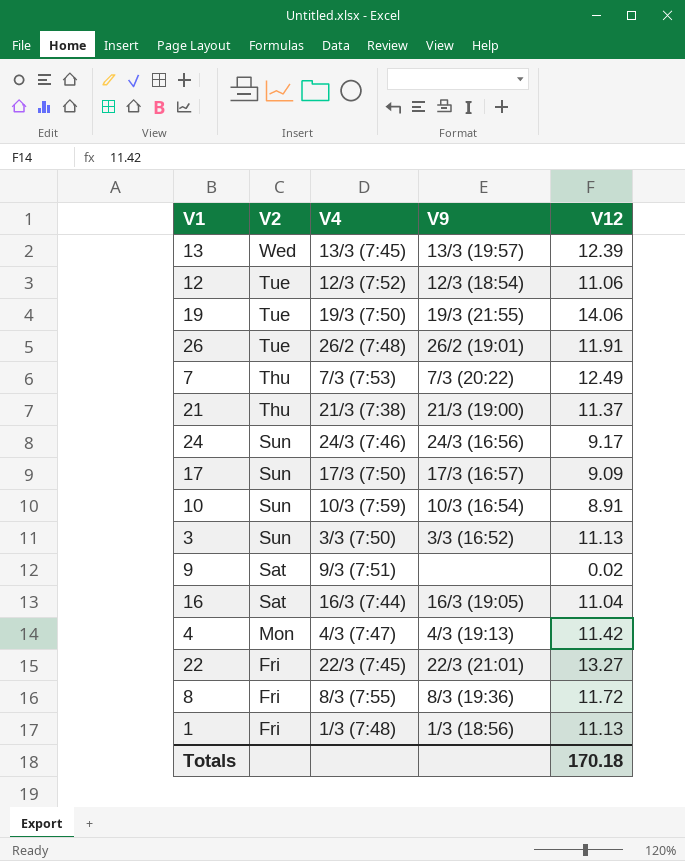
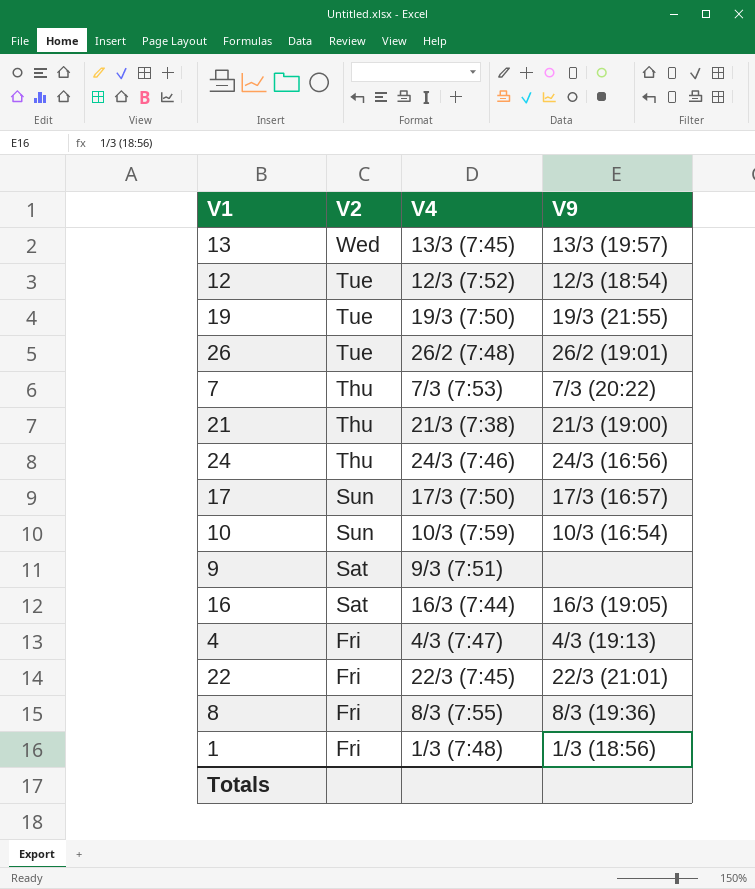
column V12 | position: 5 -> none
row 3: Sun | 3/3 (7:50) | 3/3 (16:52) | 11.13 -> none
24 | V2: Sun -> Thu
4 | V2: Mon -> Fri

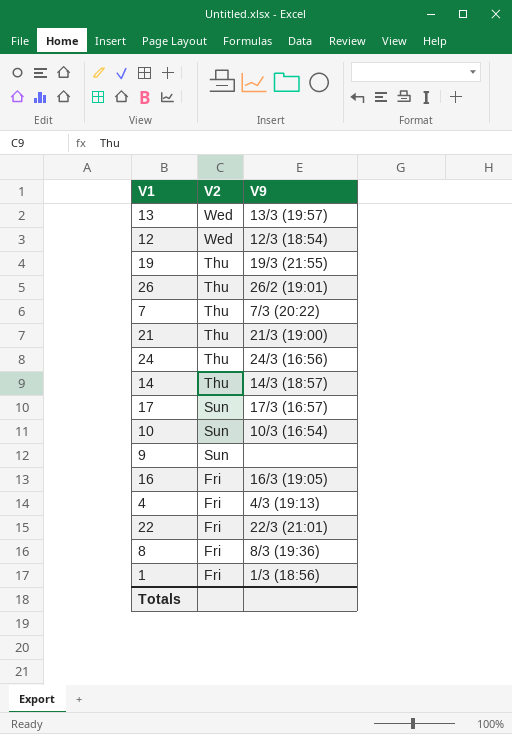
column V4 | position: 3 -> none
12 | V2: Tue -> Wed
19 | V2: Tue -> Thu
26 | V2: Tue -> Thu
row 14: none -> Thu | 14/3 (18:57)
9 | V2: Sat -> Sun
16 | V2: Sat -> Fri

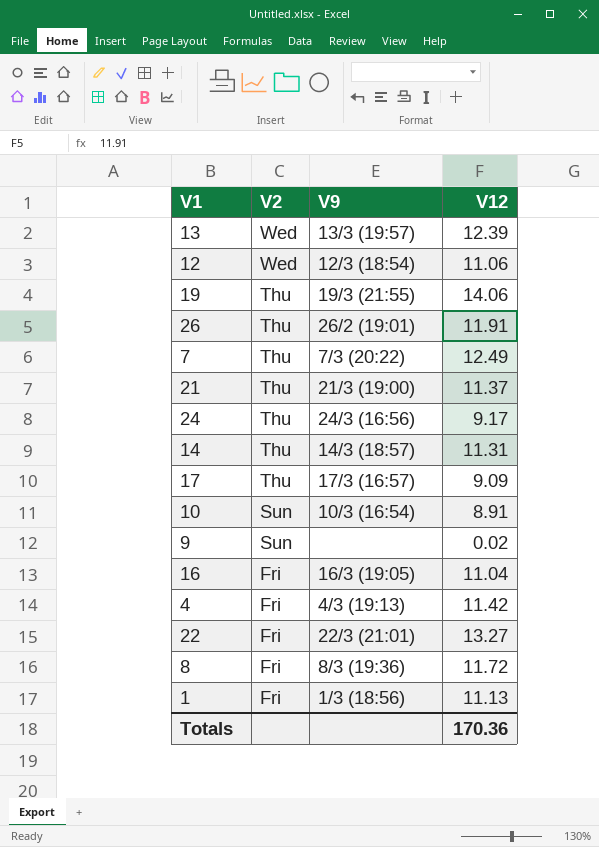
column V12 | position: none -> 4
17 | V2: Sun -> Thu

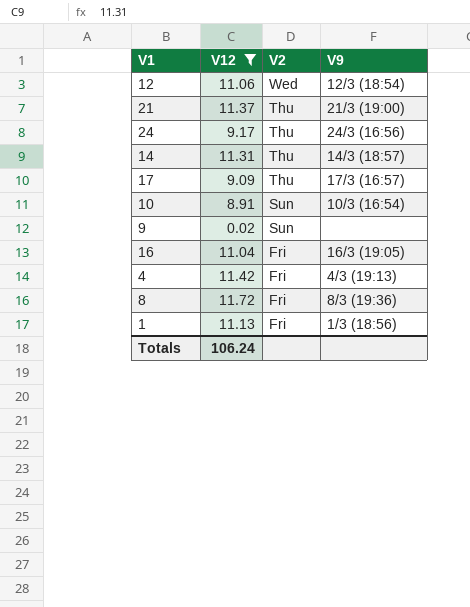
filter: none -> V12 <= 11.72
column V12 | position: 4 -> 2
Totals | V12: 170.36 -> 106.24

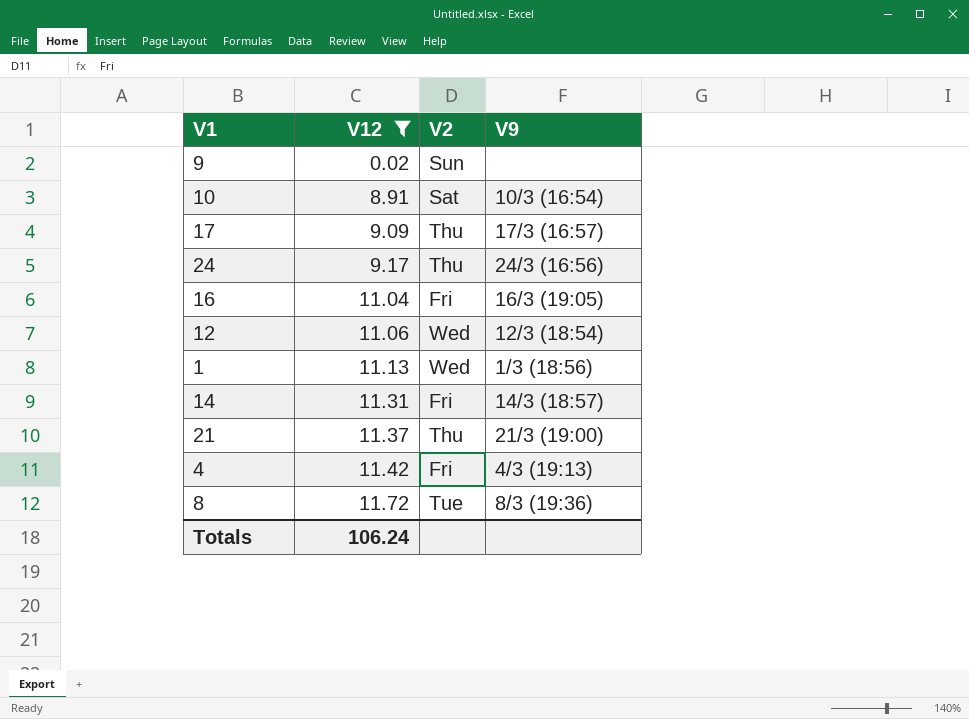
row order: V2 descending -> V12 ascending
10 | V2: Sun -> Sat
1 | V2: Fri -> Wed
14 | V2: Thu -> Fri
8 | V2: Fri -> Tue

